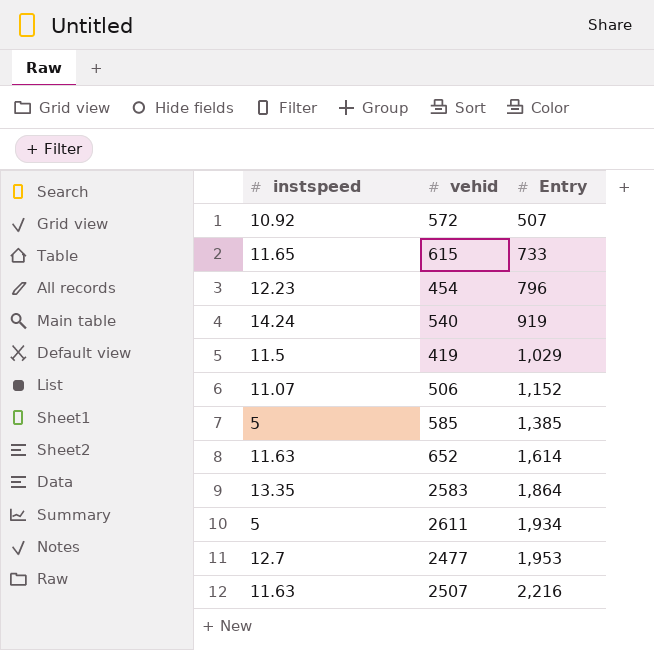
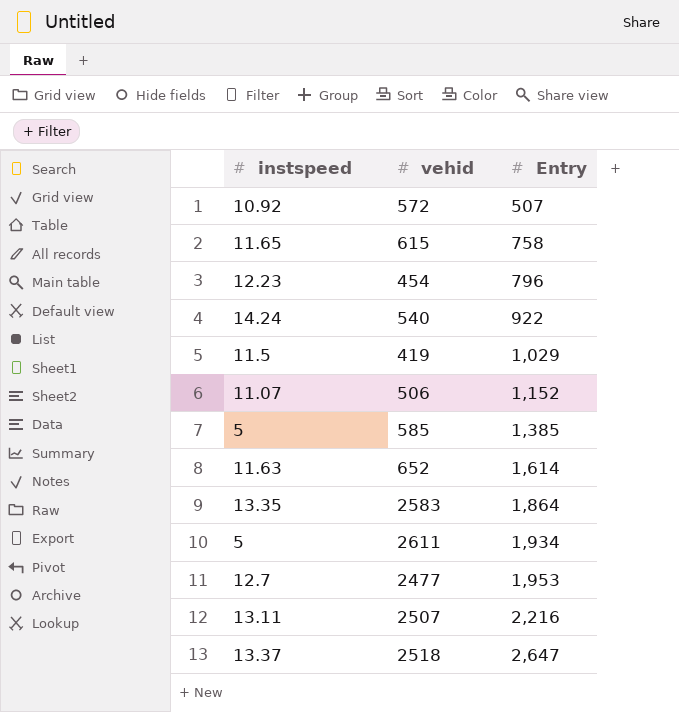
615 | Entry: 733 -> 758
540 | Entry: 919 -> 922
2507 | instspeed: 11.63 -> 13.11
row 2518: none -> 13.37 | 2,647

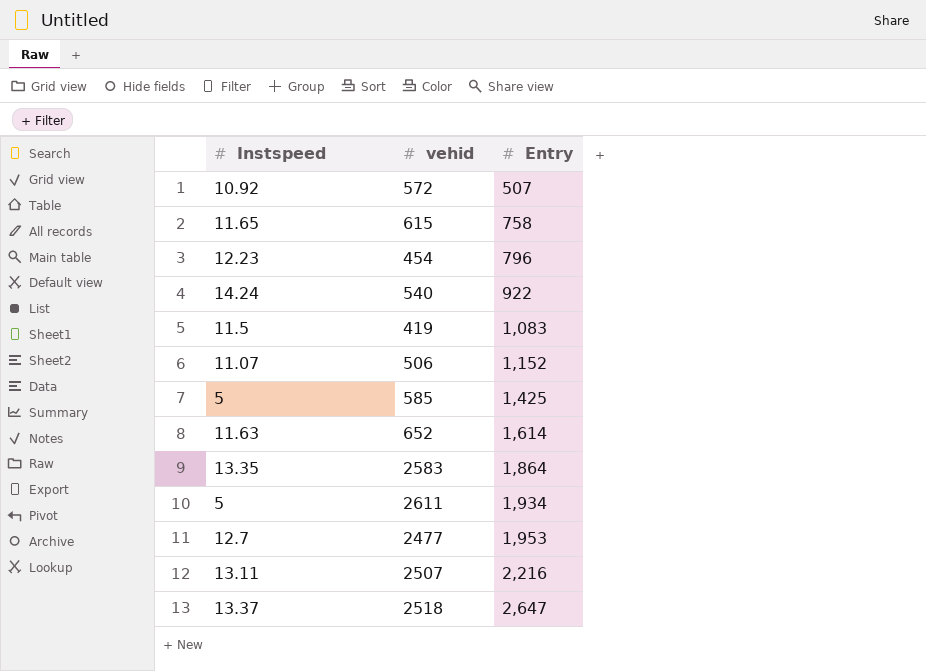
column name: instspeed -> Instspeed
419 | Entry: 1,029 -> 1,083
585 | Entry: 1,385 -> 1,425

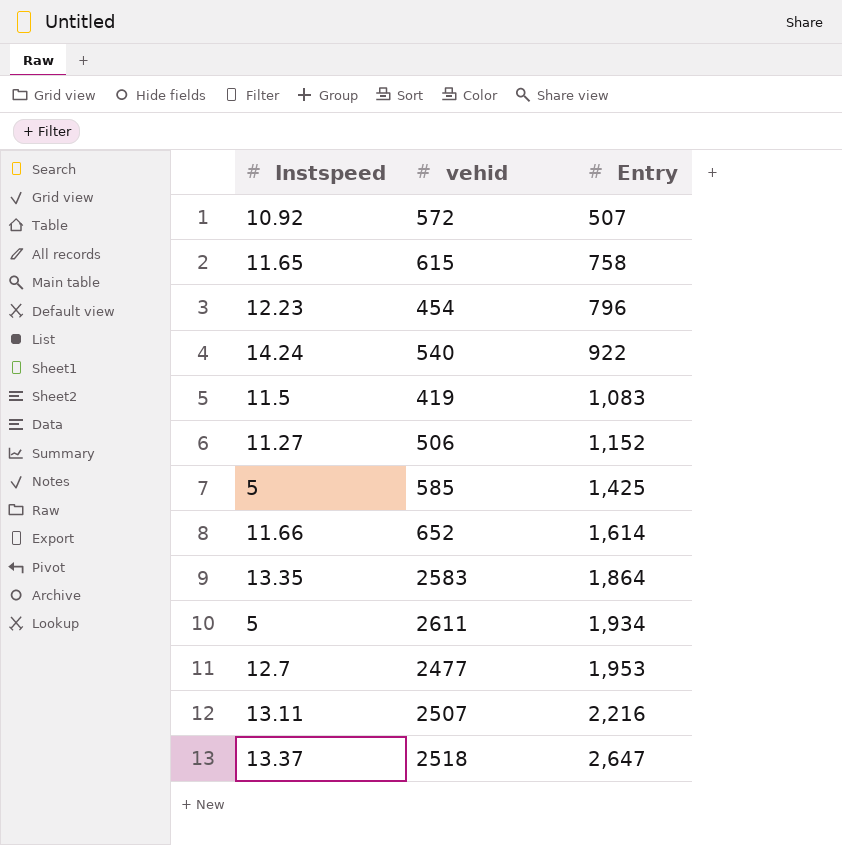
506 | Instspeed: 11.07 -> 11.27
652 | Instspeed: 11.63 -> 11.66

